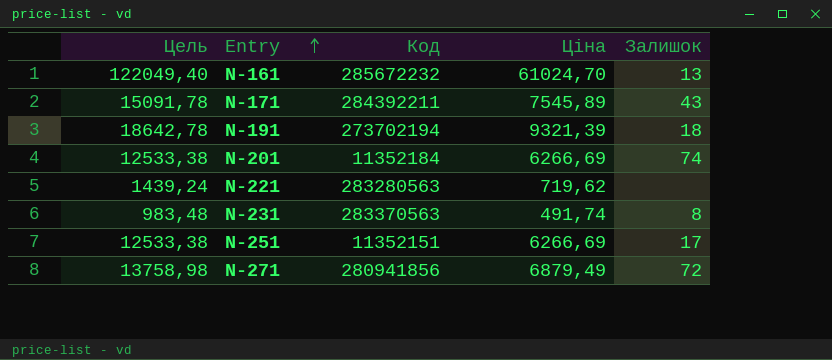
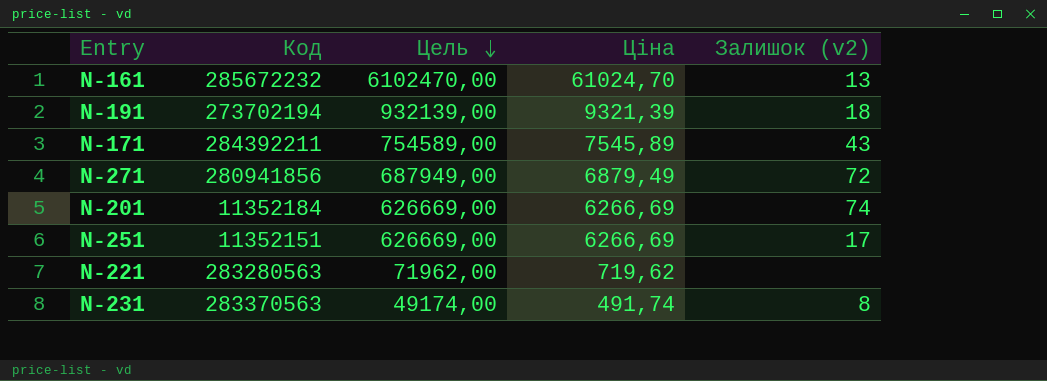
row order: Entry ascending -> Цель descending
column Цель | formula: [Ціна] * 2 -> [Ціна] * 100
column Цель | position: 1 -> 3
column name: Залишок -> Залишок (v2)

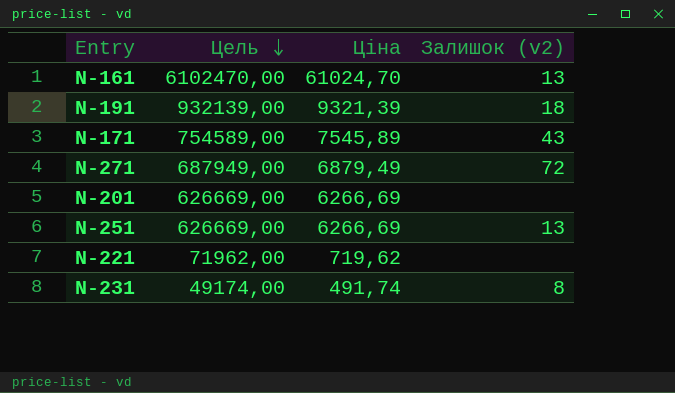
column Код | position: 2 -> none
N-201 | Залишок (v2): 74 -> none
N-251 | Залишок (v2): 17 -> 13

